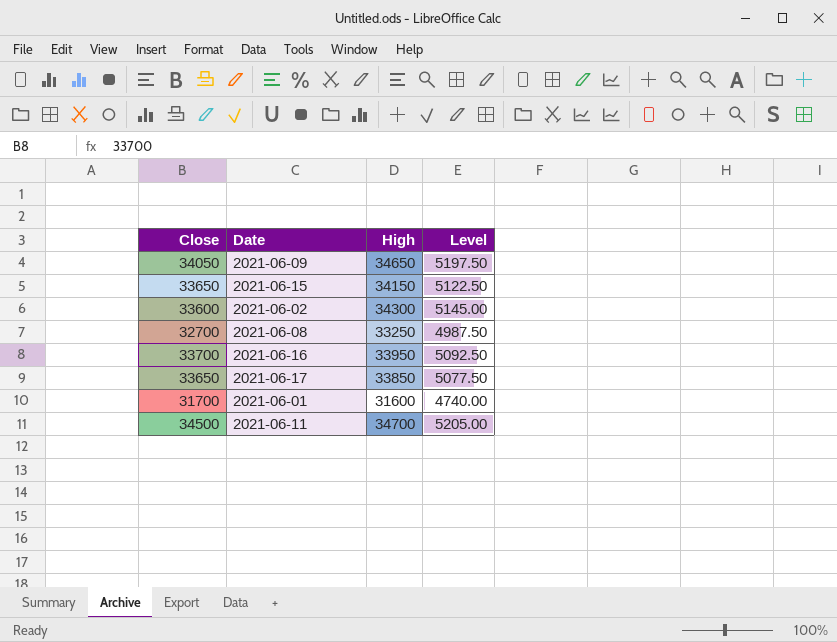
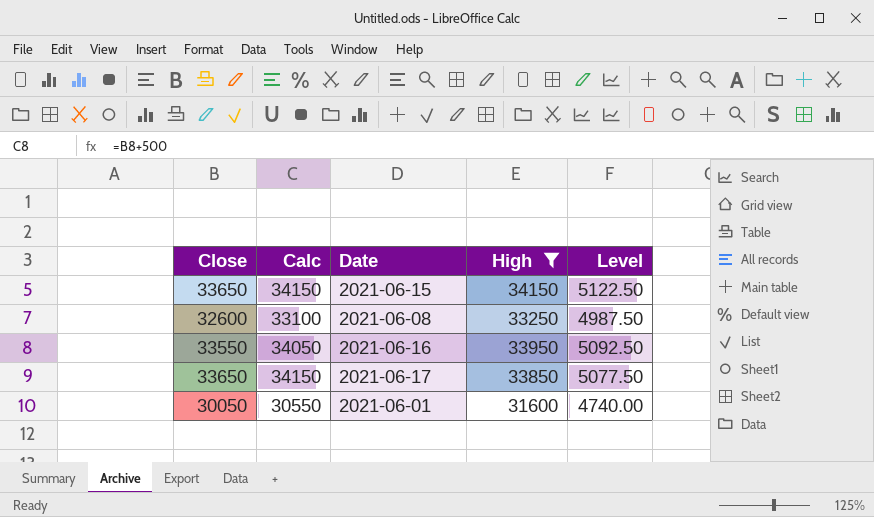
filter: none -> High <= 34150
column Calc | formula: none -> [Close] + 500
2021-06-08 | Close: 32700 -> 32600
2021-06-16 | Close: 33700 -> 33550
2021-06-01 | Close: 31700 -> 30050

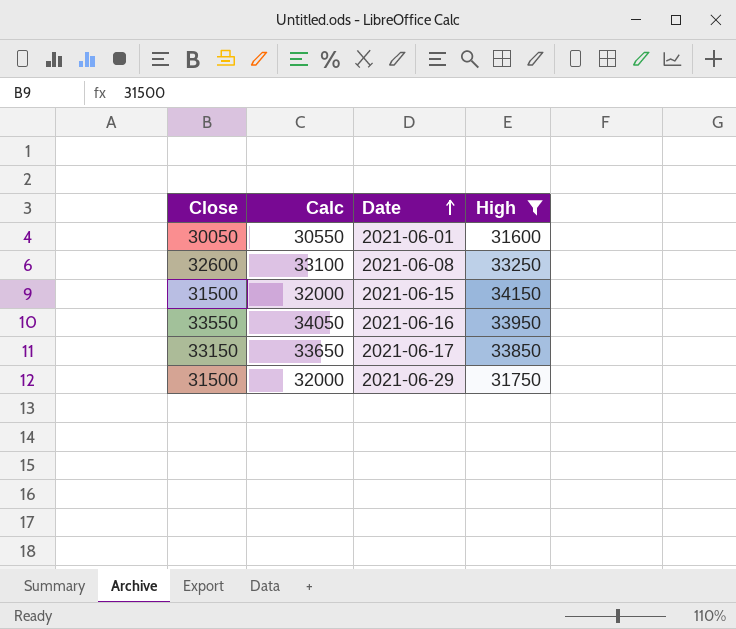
row order: none -> Date ascending
column Level | formula: [High] * 0.15 -> none
2021-06-15 | Close: 33650 -> 31500
2021-06-15 | Calc: 34150 -> 32000
2021-06-17 | Close: 33650 -> 33150
2021-06-17 | Calc: 34150 -> 33650
row 2021-06-29: none -> 31500 | 32000 | 31750

